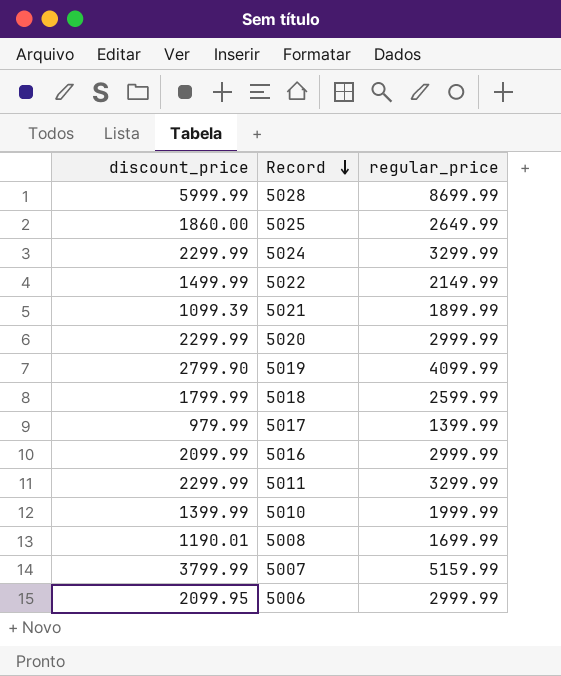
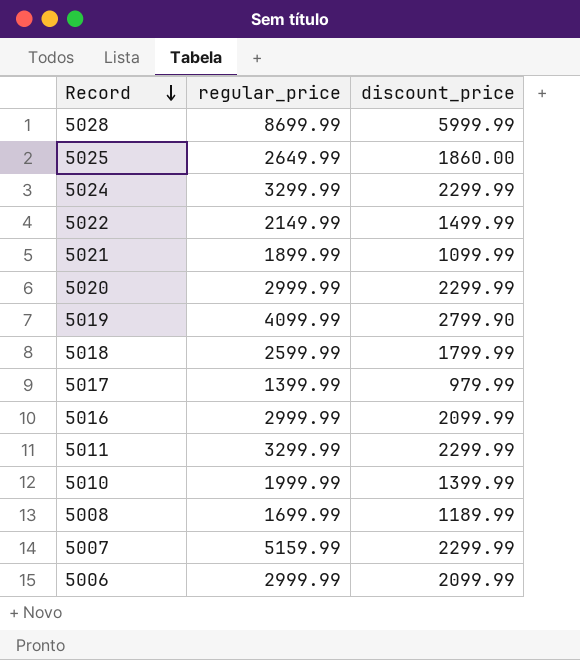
column discount_price | position: 1 -> 3
5021 | discount_price: 1099.39 -> 1099.99
5008 | discount_price: 1190.01 -> 1189.99
5007 | discount_price: 3799.99 -> 2299.99
5006 | discount_price: 2099.95 -> 2099.99

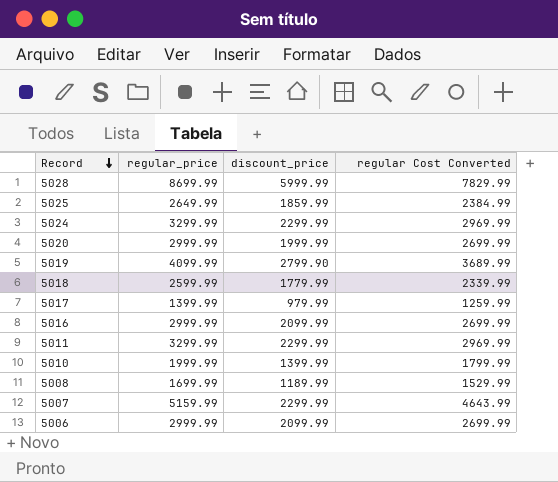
column regular Cost Converted | formula: none -> [regular_price] * 0.9
row 5022: 2149.99 | 1499.99 -> none
row 5021: 1899.99 | 1099.99 -> none
5025 | discount_price: 1860.00 -> 1859.99
5020 | discount_price: 2299.99 -> 1999.99
5018 | discount_price: 1799.99 -> 1779.99

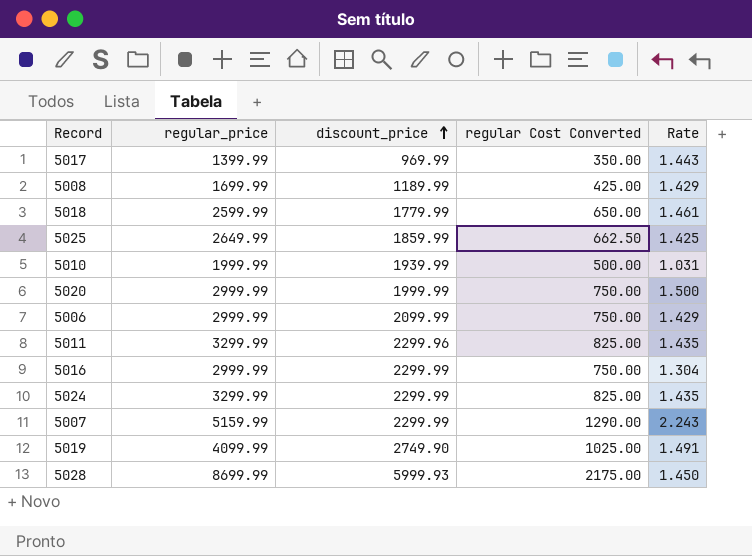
row order: Record descending -> discount_price ascending
column regular Cost Converted | formula: [regular_price] * 0.9 -> [regular_price] * 0.25
column Rate | formula: none -> [regular_price] / [discount_price]
5017 | discount_price: 979.99 -> 969.99
5010 | discount_price: 1399.99 -> 1939.99
5011 | discount_price: 2299.99 -> 2299.96
5016 | discount_price: 2099.99 -> 2299.99
5019 | discount_price: 2799.90 -> 2749.90
5028 | discount_price: 5999.99 -> 5999.93

